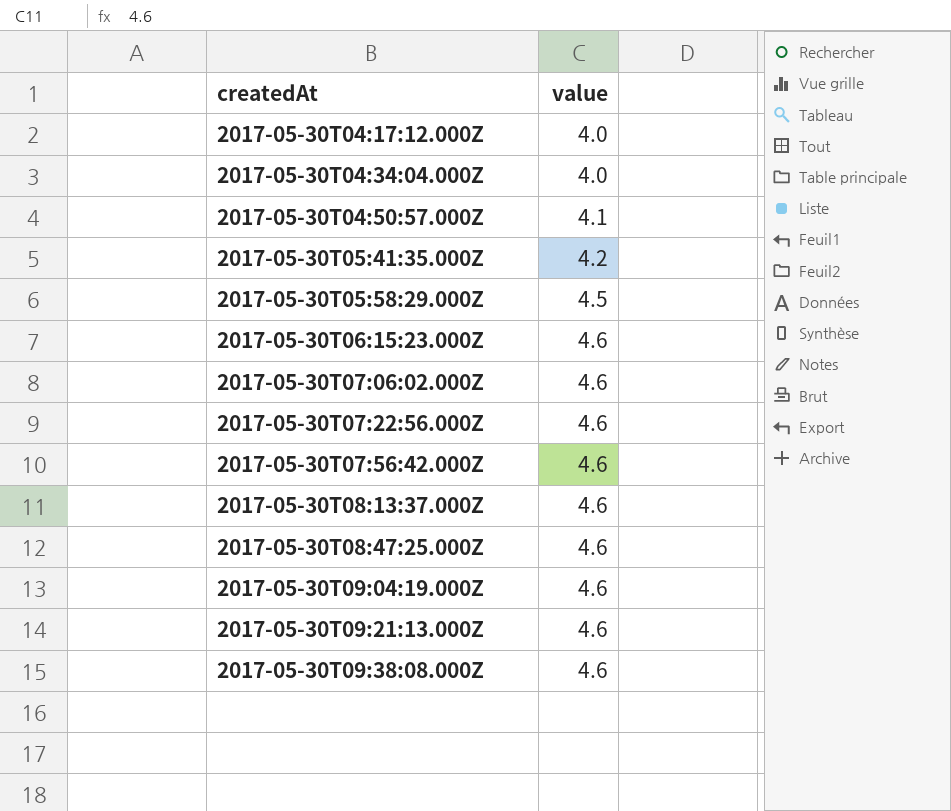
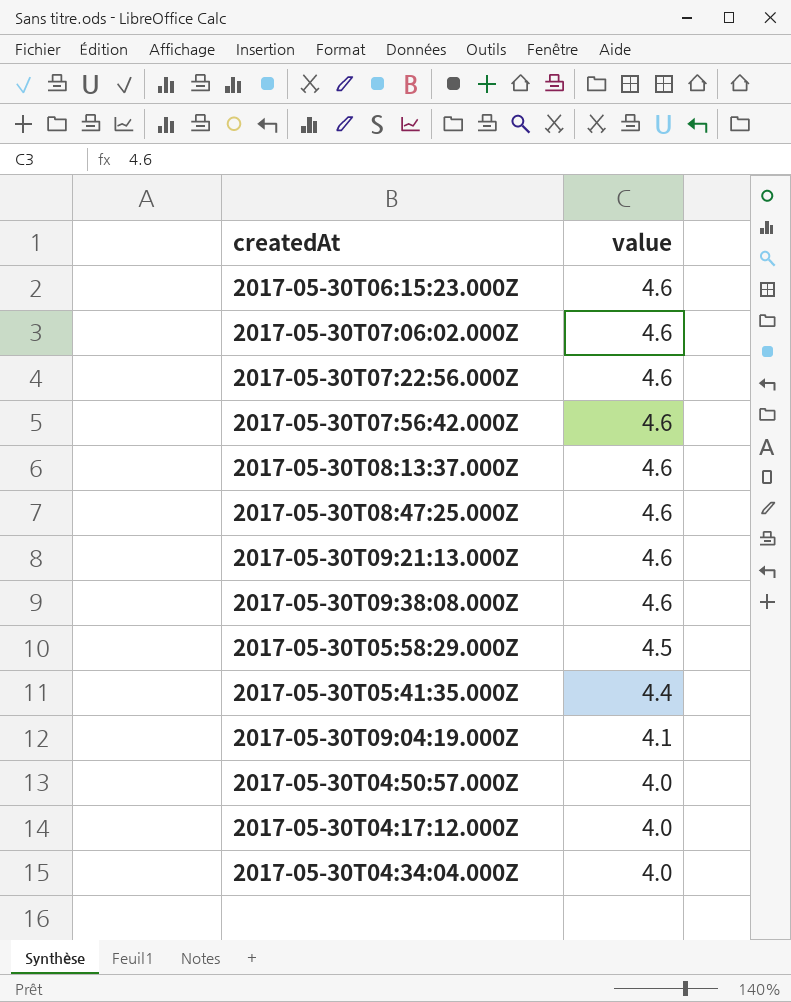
row order: createdAt ascending -> value descending
2017-05-30T05:41:35.000Z | value: 4.2 -> 4.4
2017-05-30T09:04:19.000Z | value: 4.6 -> 4.1
2017-05-30T04:50:57.000Z | value: 4.1 -> 4.0

